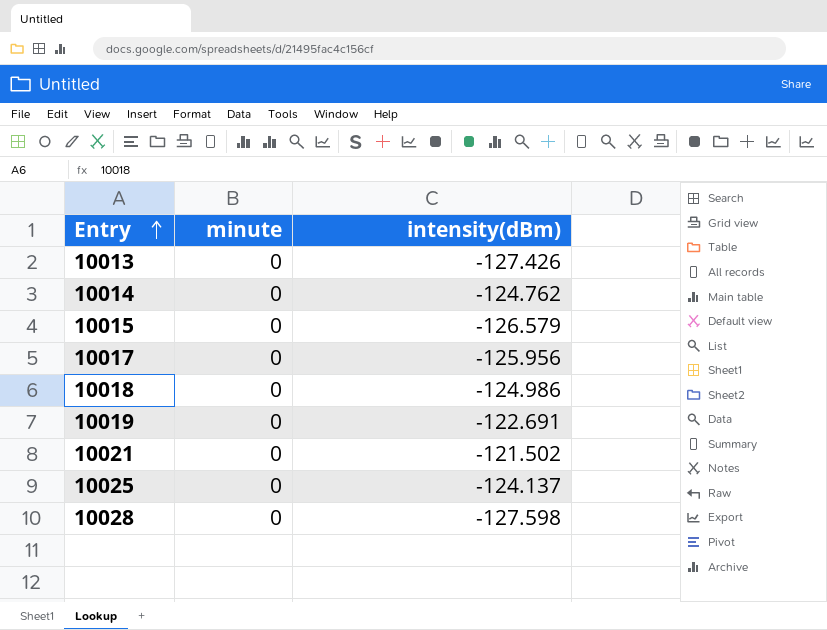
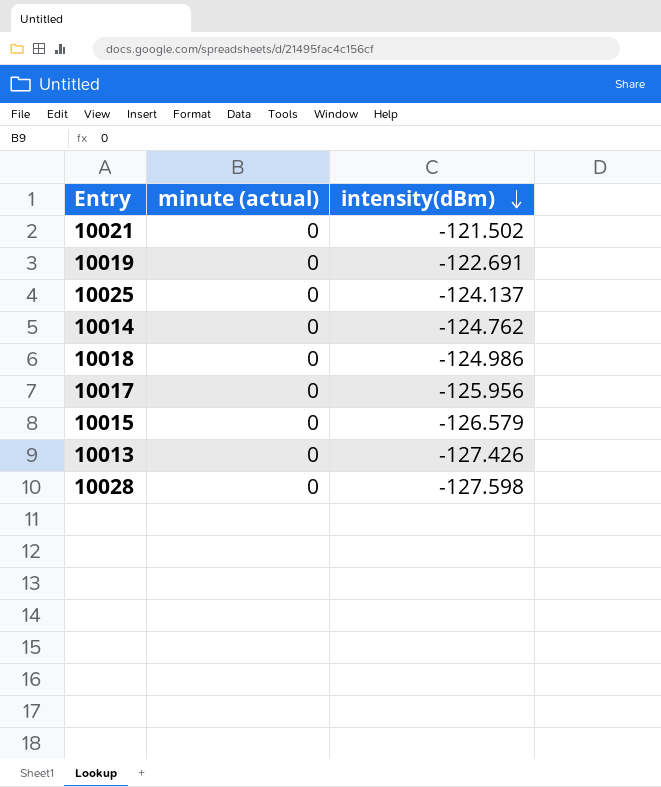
row order: Entry ascending -> intensity(dBm) descending
column name: minute -> minute (actual)

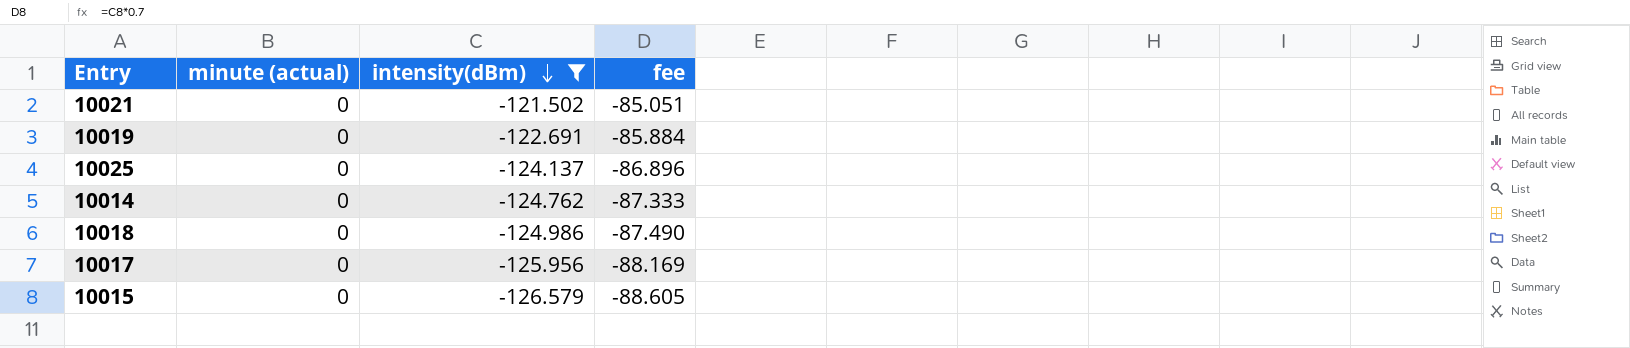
filter: none -> intensity(dBm) >= -126.579
column fee | formula: none -> [intensity(dBm)] * 0.7

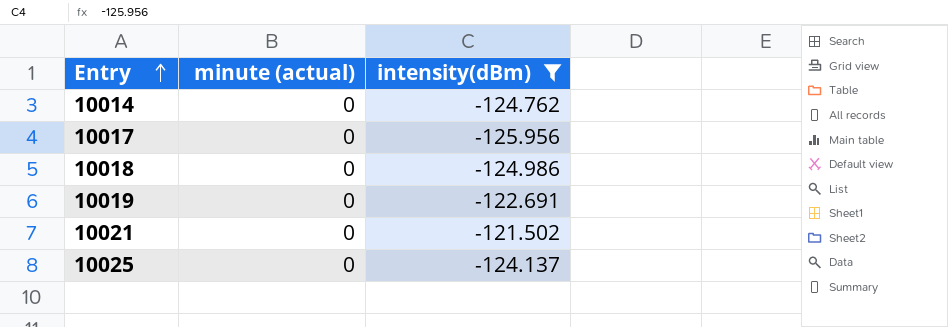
row order: intensity(dBm) descending -> Entry ascending
column fee | formula: [intensity(dBm)] * 0.7 -> none
row 10015: 0 | -126.579 | -88.605 -> none

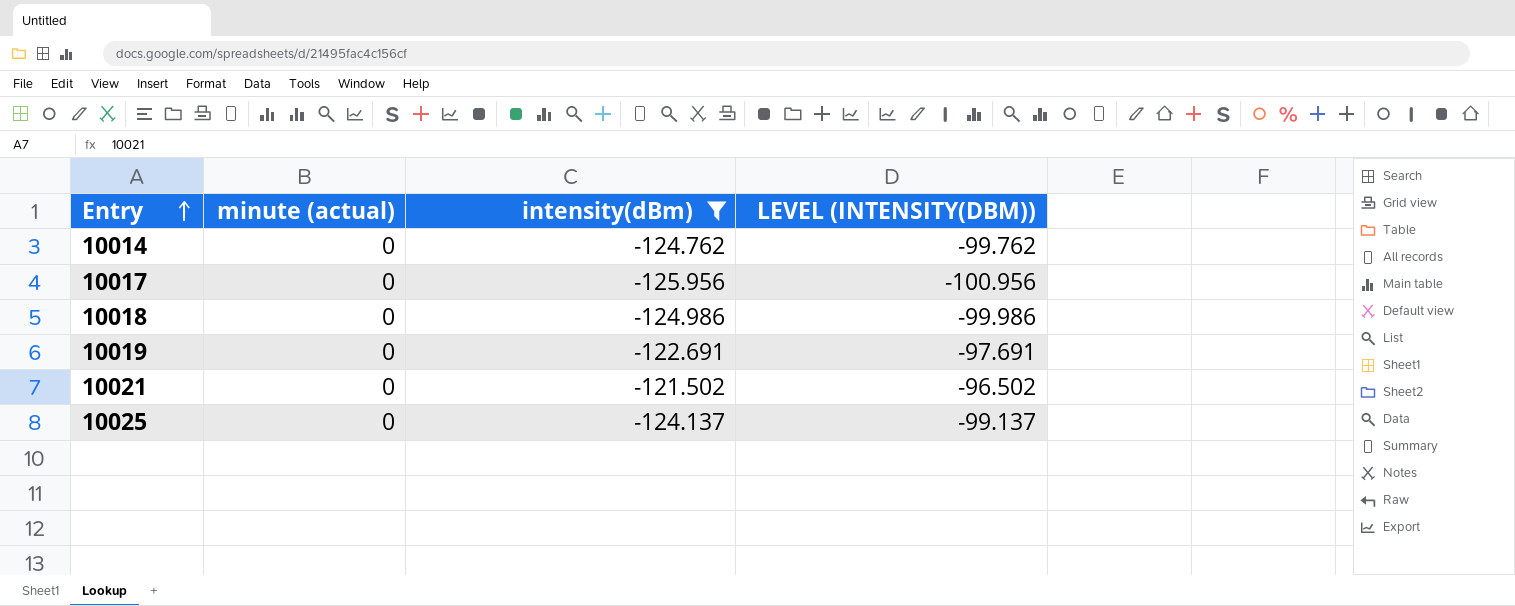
column LEVEL (INTENSITY(DBM)) | formula: none -> [intensity(dBm)] + 25

